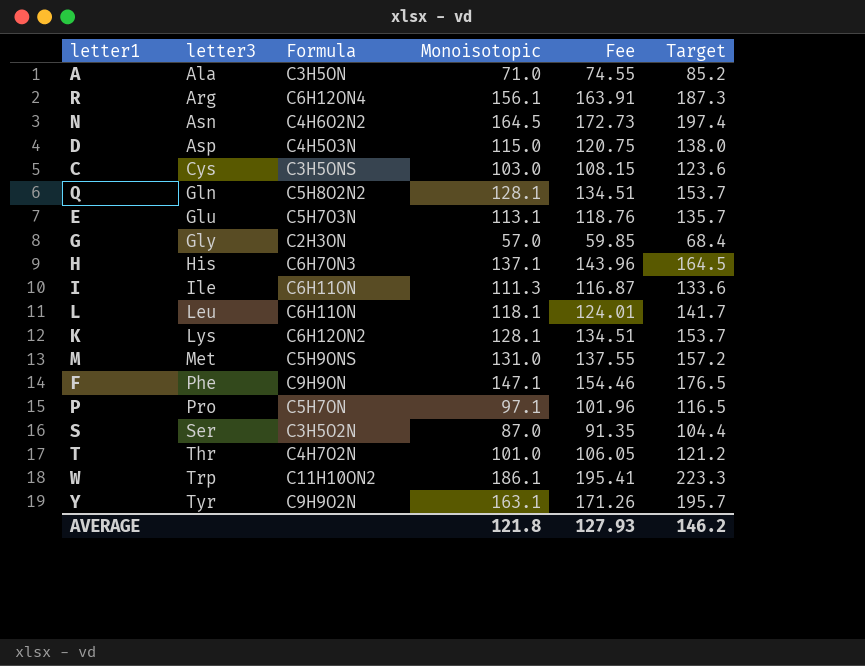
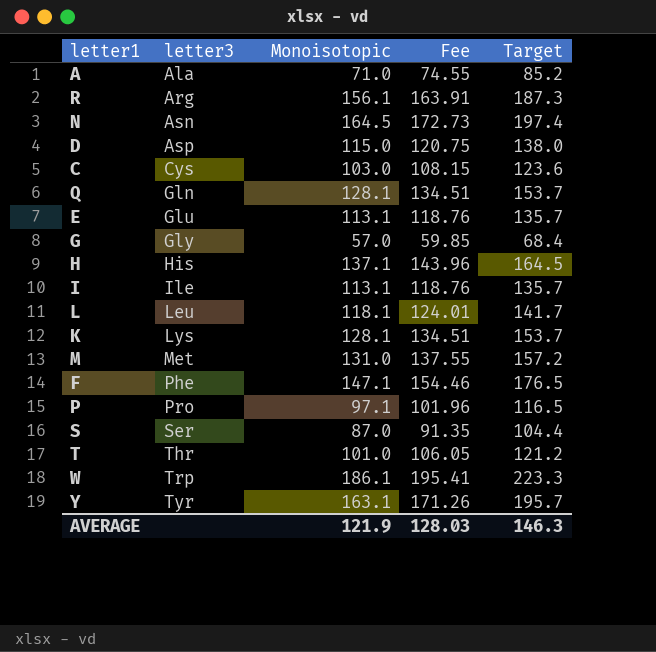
column Formula | position: 3 -> none
I | Monoisotopic: 111.3 -> 113.1
I | Fee: 116.87 -> 118.76
I | Target: 133.6 -> 135.7
AVERAGE | Monoisotopic: 121.8 -> 121.9
AVERAGE | Fee: 127.93 -> 128.03
AVERAGE | Target: 146.2 -> 146.3

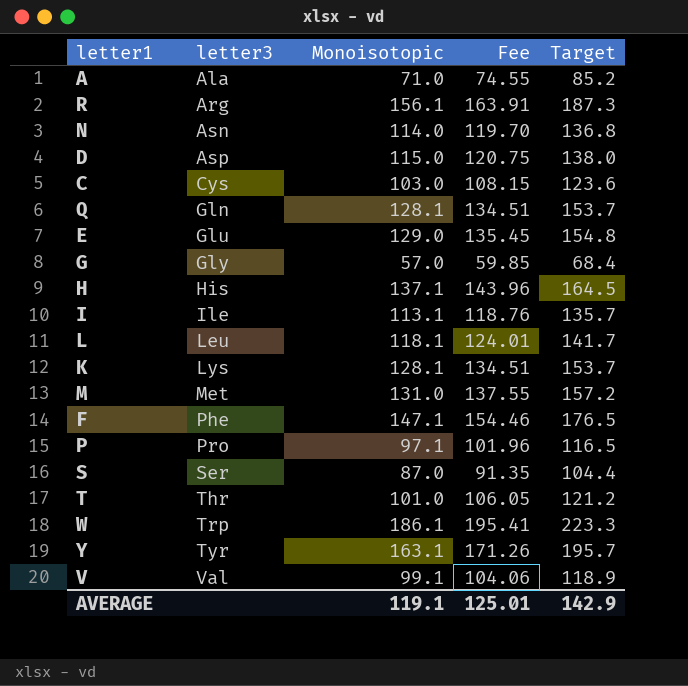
N | Monoisotopic: 164.5 -> 114.0
N | Fee: 172.73 -> 119.70
N | Target: 197.4 -> 136.8
E | Monoisotopic: 113.1 -> 129.0
E | Fee: 118.76 -> 135.45
E | Target: 135.7 -> 154.8
row V: none -> Val | 99.1 | 104.06 | 118.9
AVERAGE | Monoisotopic: 121.9 -> 119.1
AVERAGE | Fee: 128.03 -> 125.01
AVERAGE | Target: 146.3 -> 142.9

